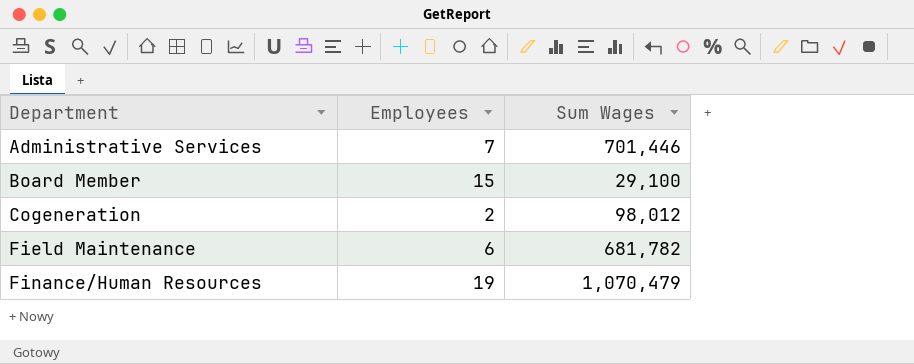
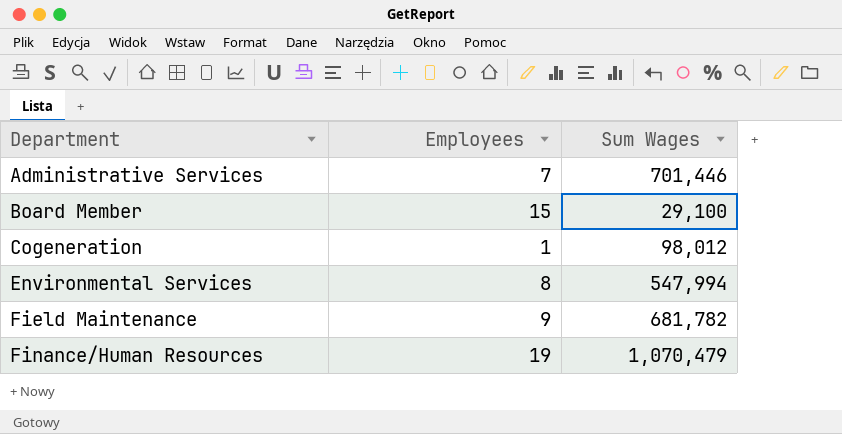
Cogeneration | Employees: 2 -> 1
row Environmental Services: none -> 8 | 547,994
Field Maintenance | Employees: 6 -> 9

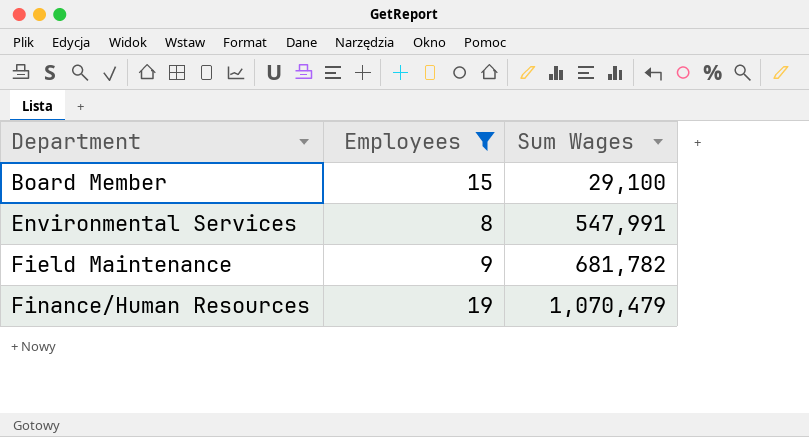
filter: none -> Employees >= 8
Environmental Services | Sum Wages: 547,994 -> 547,991

